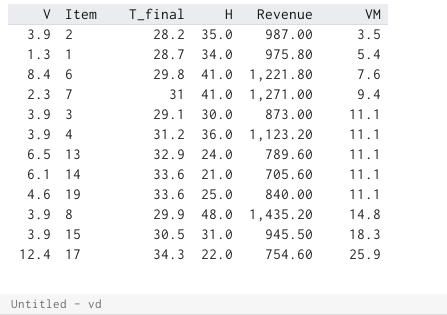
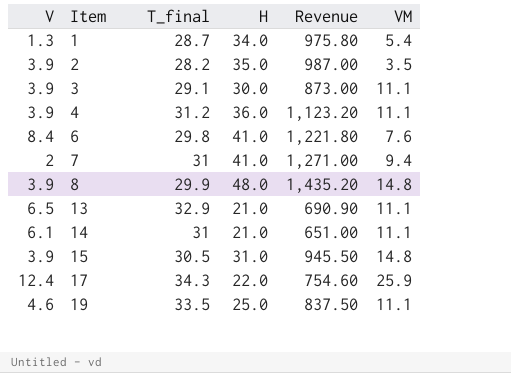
row order: VM ascending -> Item ascending
7 | V: 2.3 -> 2
13 | H: 24.0 -> 21.0
13 | Revenue: 789.60 -> 690.90
14 | T_final: 33.6 -> 31
14 | Revenue: 705.60 -> 651.00
15 | VM: 18.3 -> 14.8
19 | T_final: 33.6 -> 33.5
19 | Revenue: 840.00 -> 837.50

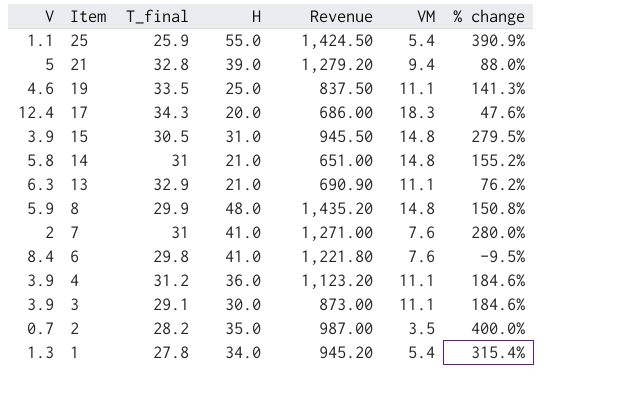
row order: Item ascending -> Item descending
column % change | formula: none -> ([VM] - [V]) / [V]
row 25: none -> 1.1 | 25.9 | 55.0 | 1,424.50 | 5.4 | 390.9%
row 21: none -> 5 | 32.8 | 39.0 | 1,279.20 | 9.4 | 88.0%
17 | H: 22.0 -> 20.0
17 | Revenue: 754.60 -> 686.00
17 | VM: 25.9 -> 18.3
14 | V: 6.1 -> 5.8
14 | VM: 11.1 -> 14.8
13 | V: 6.5 -> 6.3
8 | V: 3.9 -> 5.9
7 | VM: 9.4 -> 7.6
2 | V: 3.9 -> 0.7
1 | T_final: 28.7 -> 27.8
1 | Revenue: 975.80 -> 945.20

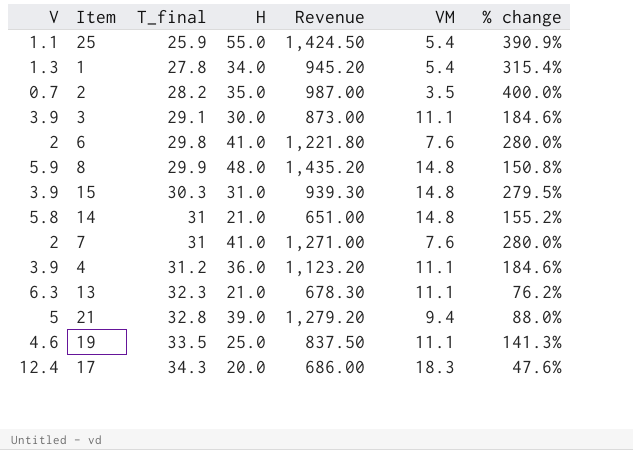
row order: Item descending -> T_final ascending
6 | V: 8.4 -> 2
6 | % change: -9.5% -> 280.0%
15 | T_final: 30.5 -> 30.3
15 | Revenue: 945.50 -> 939.30
13 | T_final: 32.9 -> 32.3
13 | Revenue: 690.90 -> 678.30

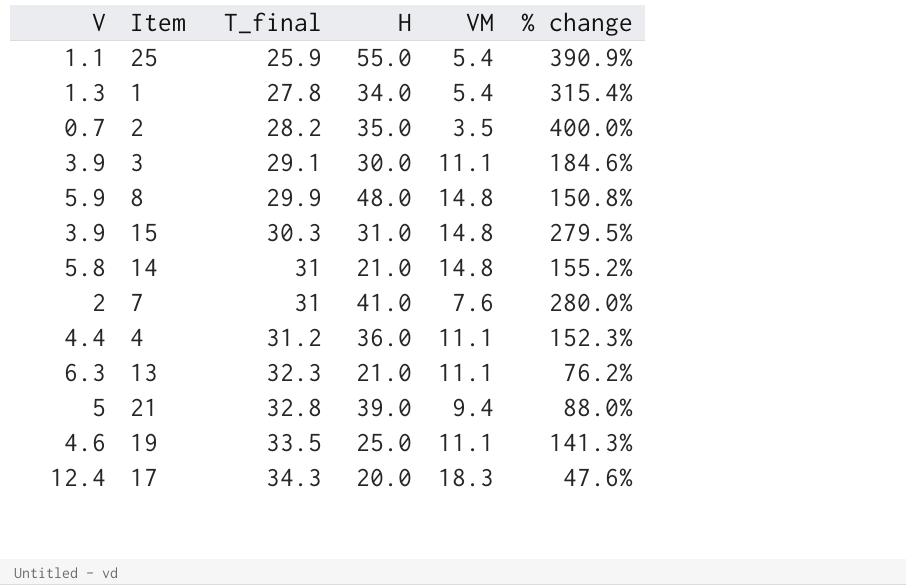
column Revenue | formula: [T_final] * [H] -> none
row 6: 2 | 29.8 | 41.0 | 1,221.80 | 7.6 | 280.0% -> none
4 | V: 3.9 -> 4.4
4 | % change: 184.6% -> 152.3%

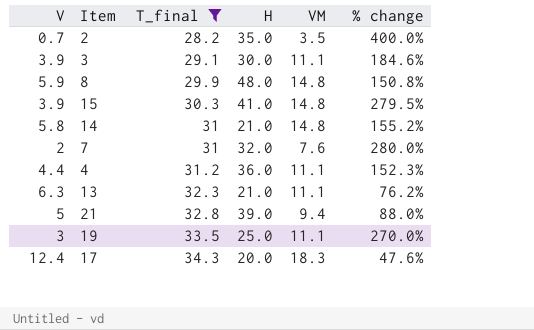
filter: none -> T_final >= 28.2
15 | H: 31.0 -> 41.0
7 | H: 41.0 -> 32.0
19 | V: 4.6 -> 3
19 | % change: 141.3% -> 270.0%

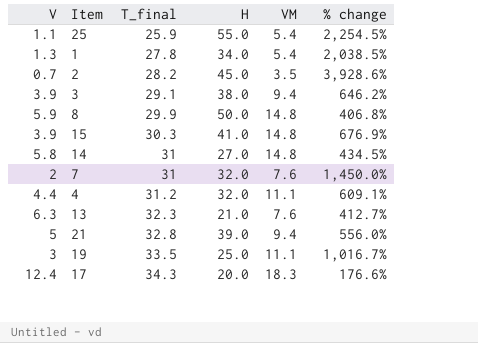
filter: T_final >= 28.2 -> none
column % change | formula: ([VM] - [V]) / [V] -> ([T_final] - [V]) / [V]
2 | H: 35.0 -> 45.0
3 | H: 30.0 -> 38.0
3 | VM: 11.1 -> 9.4
8 | H: 48.0 -> 50.0
14 | H: 21.0 -> 27.0
4 | H: 36.0 -> 32.0
13 | VM: 11.1 -> 7.6

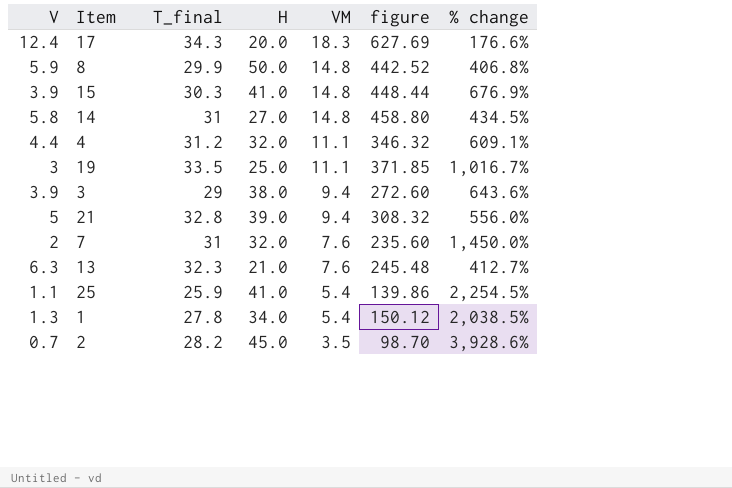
row order: T_final ascending -> VM descending
column figure | formula: none -> [T_final] * [VM]
3 | T_final: 29.1 -> 29
3 | % change: 646.2% -> 643.6%
25 | H: 55.0 -> 41.0

